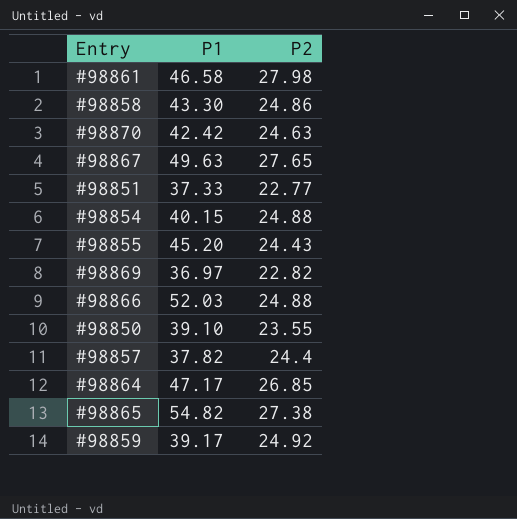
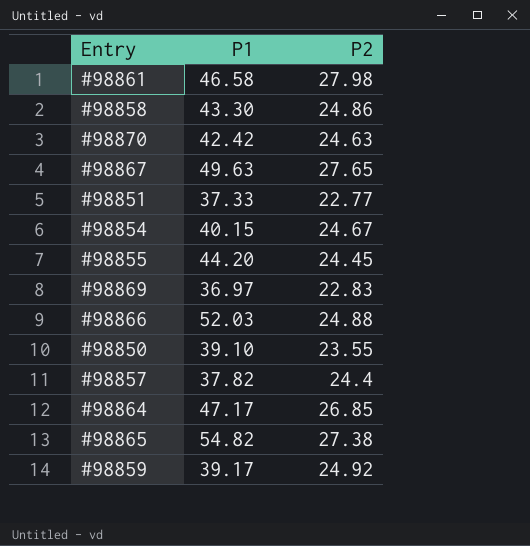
#98854 | P2: 24.88 -> 24.67
#98855 | P1: 45.20 -> 44.20
#98855 | P2: 24.43 -> 24.45
#98869 | P2: 22.82 -> 22.83

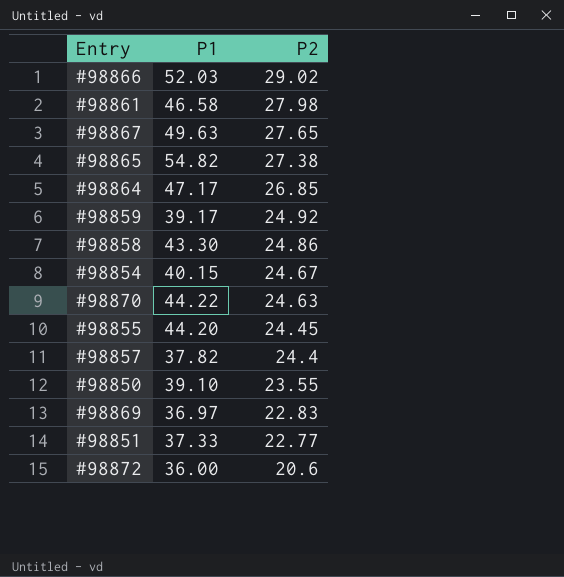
row order: none -> P2 descending
#98866 | P2: 24.88 -> 29.02
#98870 | P1: 42.42 -> 44.22
row #98872: none -> 36.00 | 20.6

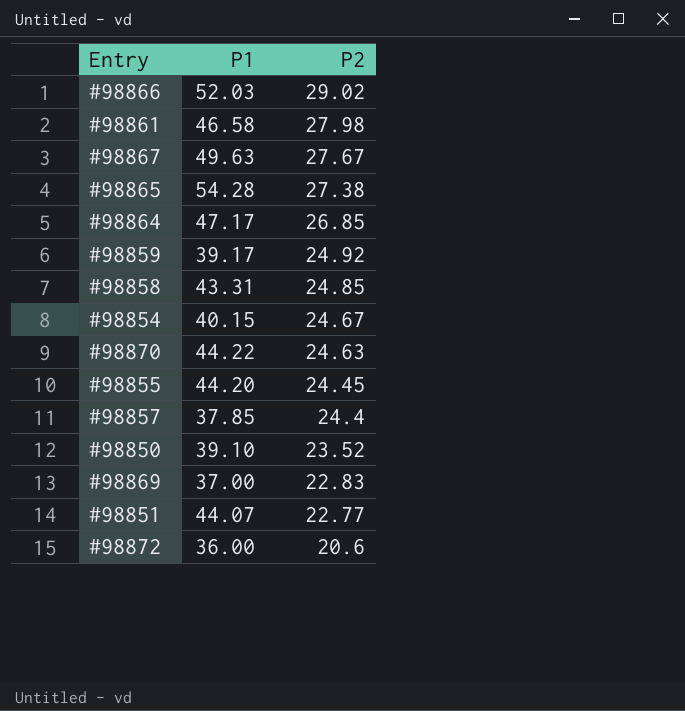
#98867 | P2: 27.65 -> 27.67
#98865 | P1: 54.82 -> 54.28
#98858 | P1: 43.30 -> 43.31
#98858 | P2: 24.86 -> 24.85
#98857 | P1: 37.82 -> 37.85
#98850 | P2: 23.55 -> 23.52
#98869 | P1: 36.97 -> 37.00
#98851 | P1: 37.33 -> 44.07

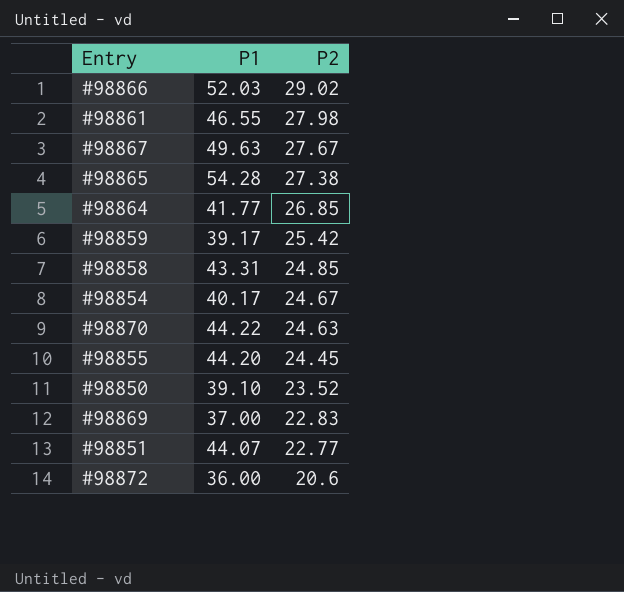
row #98857: 37.85 | 24.4 -> none
#98861 | P1: 46.58 -> 46.55
#98864 | P1: 47.17 -> 41.77
#98859 | P2: 24.92 -> 25.42
#98854 | P1: 40.15 -> 40.17

